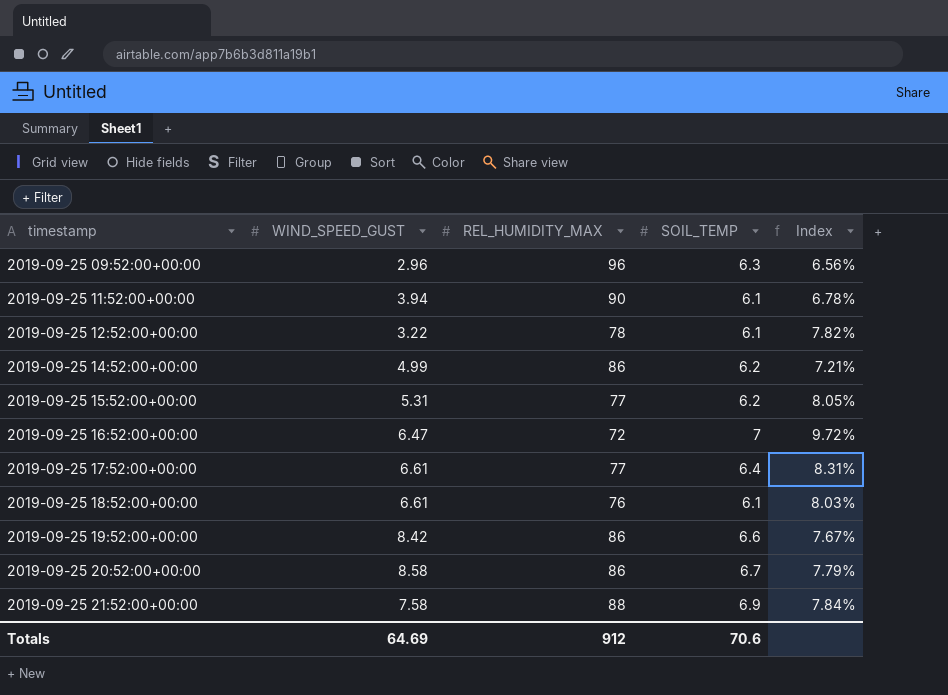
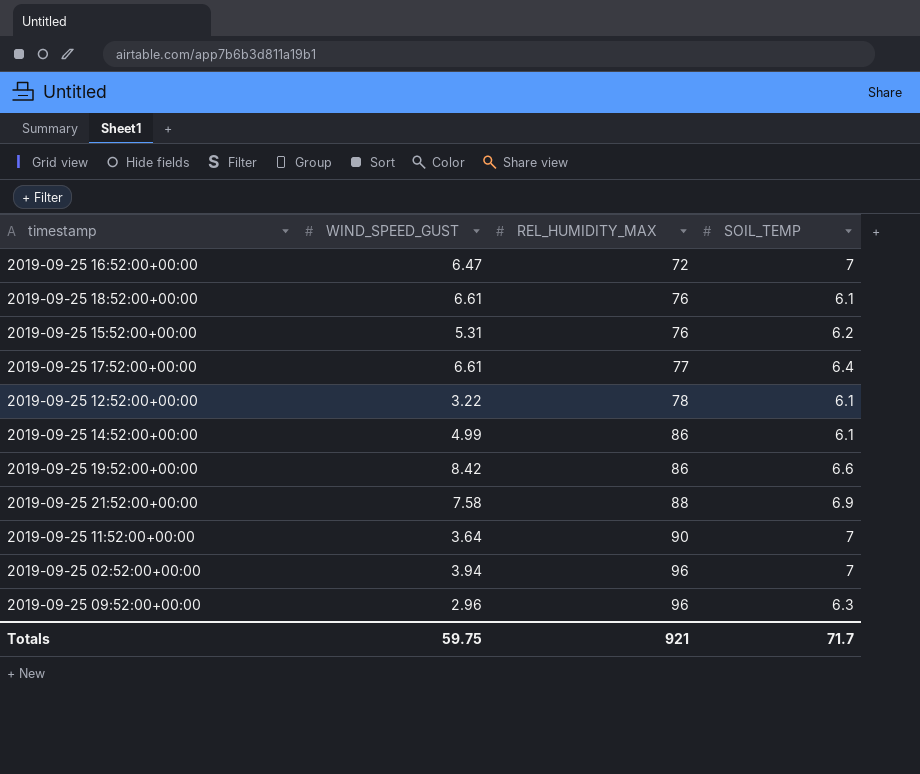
row order: timestamp ascending -> REL_HUMIDITY_MAX ascending
column Index | formula: [SOIL_TEMP] / [REL_HUMIDITY_MAX] -> none
row 2019-09-25 20:52:00+00:00: 8.58 | 86 | 6.7 | 7.79% -> none
2019-09-25 15:52:00+00:00 | REL_HUMIDITY_MAX: 77 -> 76
2019-09-25 14:52:00+00:00 | SOIL_TEMP: 6.2 -> 6.1
2019-09-25 11:52:00+00:00 | WIND_SPEED_GUST: 3.94 -> 3.64
2019-09-25 11:52:00+00:00 | SOIL_TEMP: 6.1 -> 7
row 2019-09-25 02:52:00+00:00: none -> 3.94 | 96 | 7
Totals | WIND_SPEED_GUST: 64.69 -> 59.75
Totals | REL_HUMIDITY_MAX: 912 -> 921
Totals | SOIL_TEMP: 70.6 -> 71.7

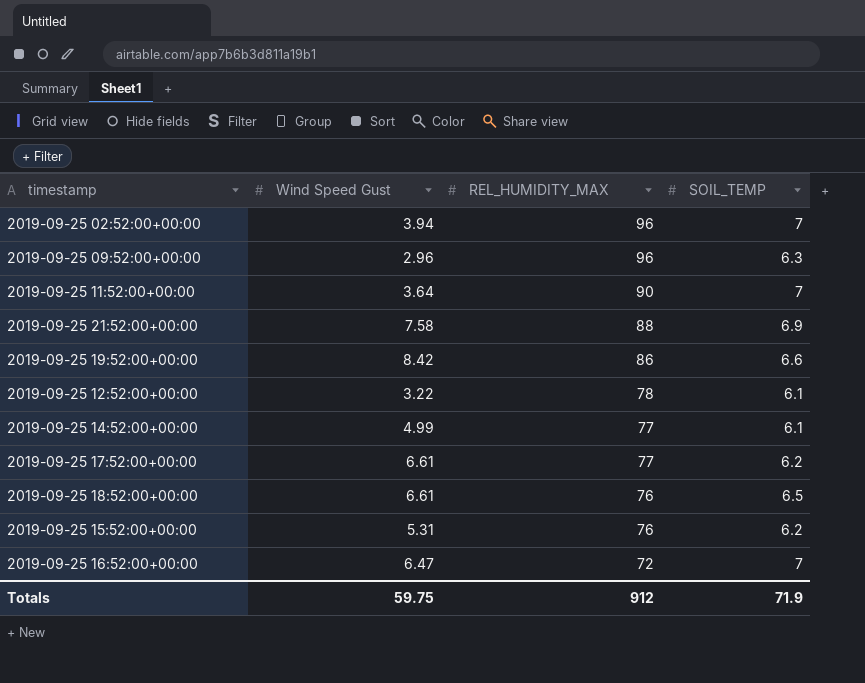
row order: REL_HUMIDITY_MAX ascending -> REL_HUMIDITY_MAX descending
column name: WIND_SPEED_GUST -> Wind Speed Gust
2019-09-25 14:52:00+00:00 | REL_HUMIDITY_MAX: 86 -> 77
2019-09-25 17:52:00+00:00 | SOIL_TEMP: 6.4 -> 6.2
2019-09-25 18:52:00+00:00 | SOIL_TEMP: 6.1 -> 6.5
Totals | REL_HUMIDITY_MAX: 921 -> 912
Totals | SOIL_TEMP: 71.7 -> 71.9

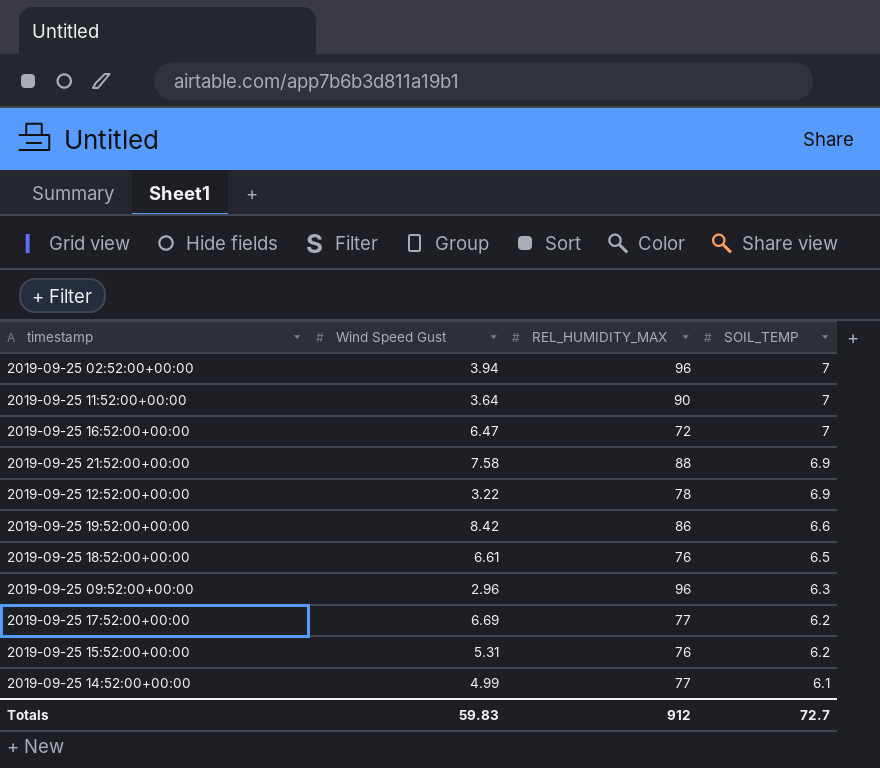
row order: REL_HUMIDITY_MAX descending -> SOIL_TEMP descending
2019-09-25 12:52:00+00:00 | SOIL_TEMP: 6.1 -> 6.9
2019-09-25 17:52:00+00:00 | Wind Speed Gust: 6.61 -> 6.69
Totals | Wind Speed Gust: 59.75 -> 59.83
Totals | SOIL_TEMP: 71.9 -> 72.7

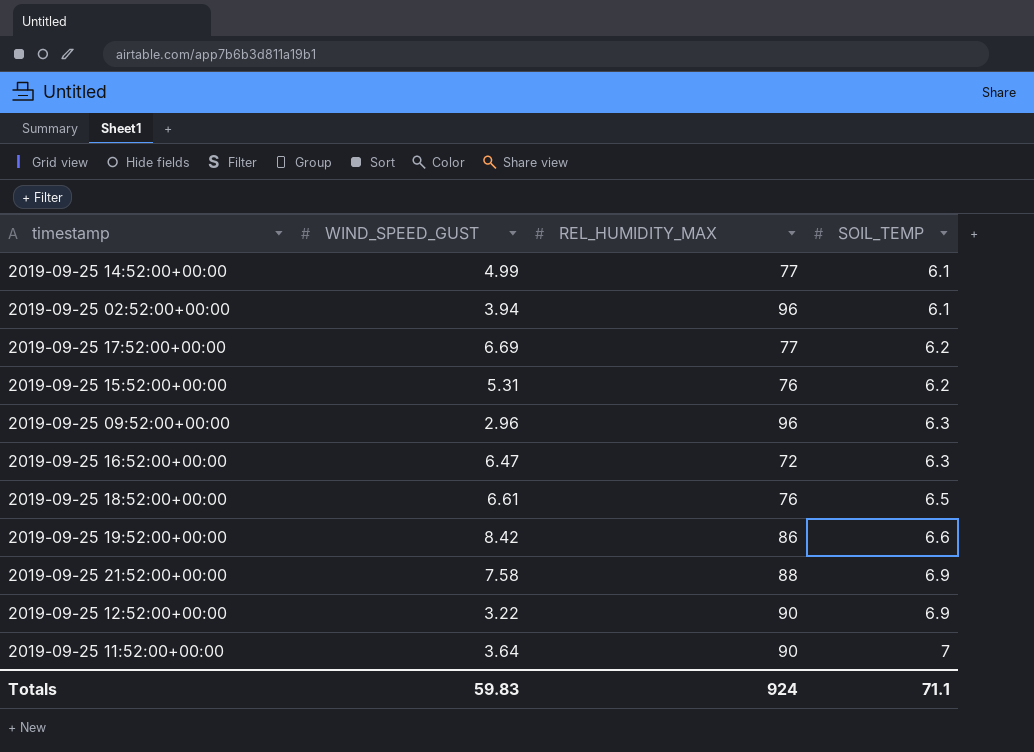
row order: SOIL_TEMP descending -> SOIL_TEMP ascending
column name: Wind Speed Gust -> WIND_SPEED_GUST
2019-09-25 02:52:00+00:00 | SOIL_TEMP: 7 -> 6.1
2019-09-25 16:52:00+00:00 | SOIL_TEMP: 7 -> 6.3
2019-09-25 12:52:00+00:00 | REL_HUMIDITY_MAX: 78 -> 90
Totals | REL_HUMIDITY_MAX: 912 -> 924
Totals | SOIL_TEMP: 72.7 -> 71.1

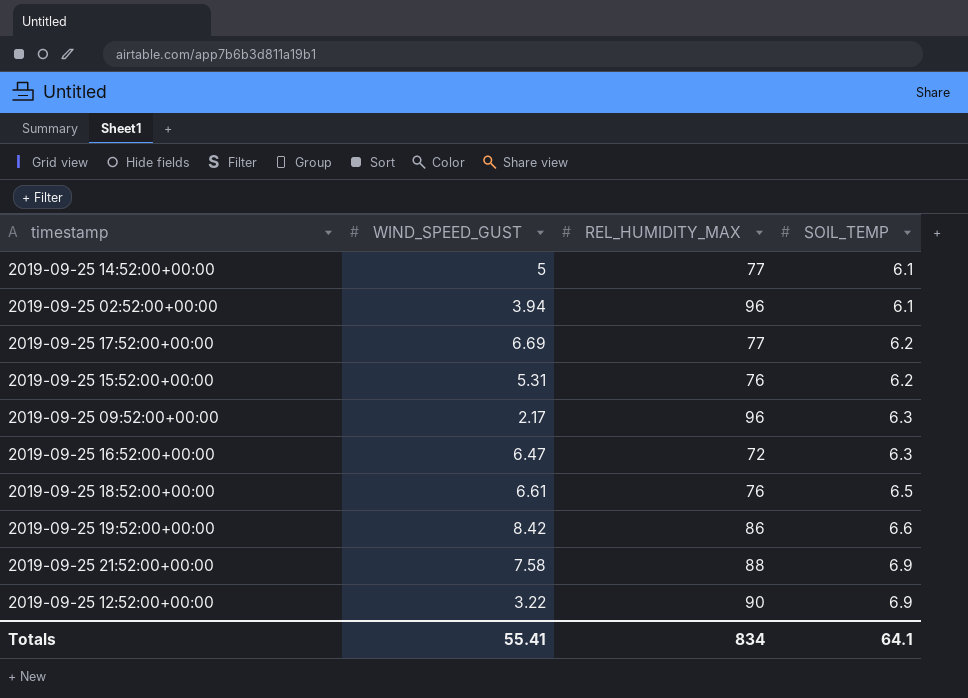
row 2019-09-25 11:52:00+00:00: 3.64 | 90 | 7 -> none
2019-09-25 14:52:00+00:00 | WIND_SPEED_GUST: 4.99 -> 5
2019-09-25 09:52:00+00:00 | WIND_SPEED_GUST: 2.96 -> 2.17
Totals | WIND_SPEED_GUST: 59.83 -> 55.41
Totals | REL_HUMIDITY_MAX: 924 -> 834
Totals | SOIL_TEMP: 71.1 -> 64.1

